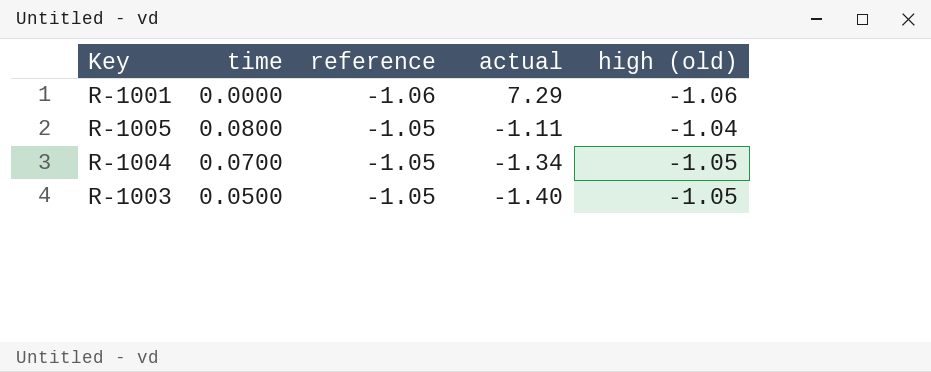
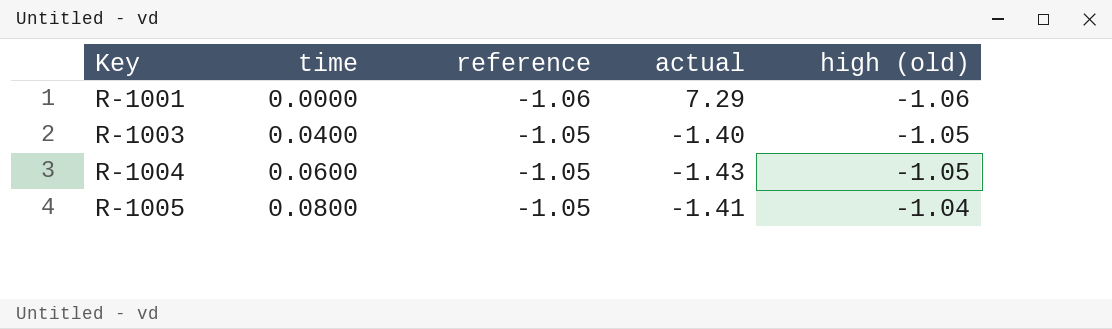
row order: reference ascending -> Key ascending
R-1003 | time: 0.0500 -> 0.0400
R-1004 | time: 0.0700 -> 0.0600
R-1004 | actual: -1.34 -> -1.43
R-1005 | actual: -1.11 -> -1.41

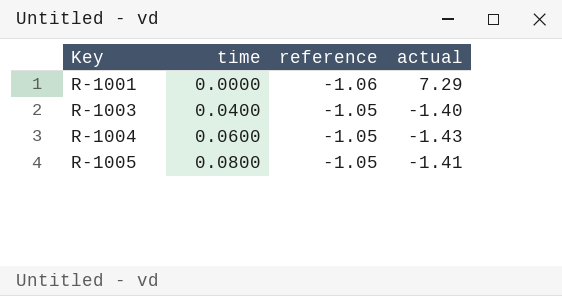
column high (old) | position: 5 -> none

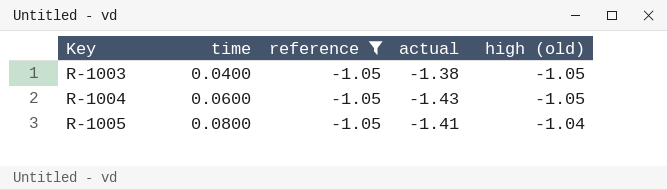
filter: none -> reference = -1.05
column high (old) | position: none -> 5
R-1003 | actual: -1.40 -> -1.38

